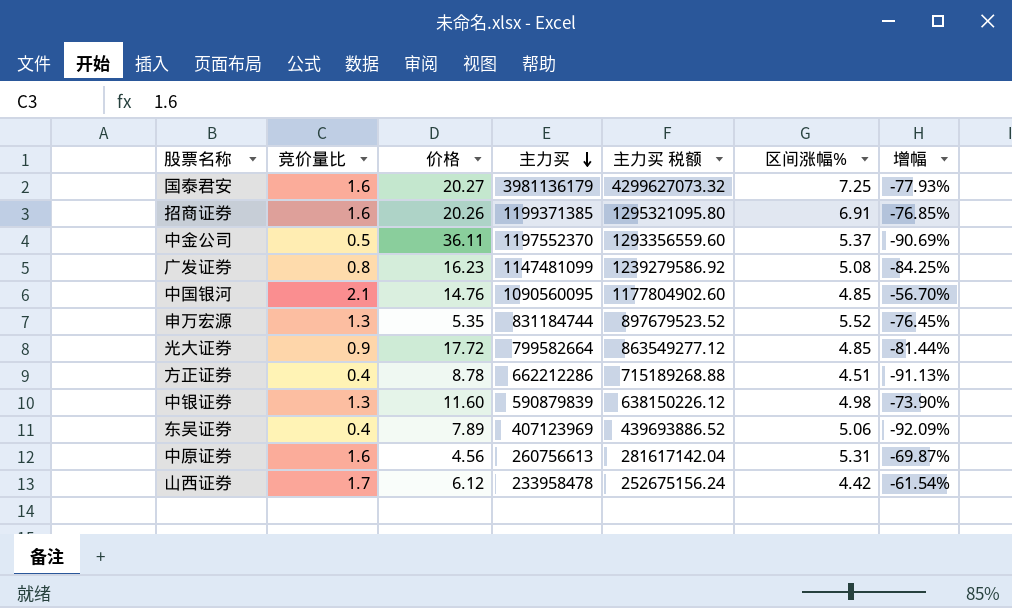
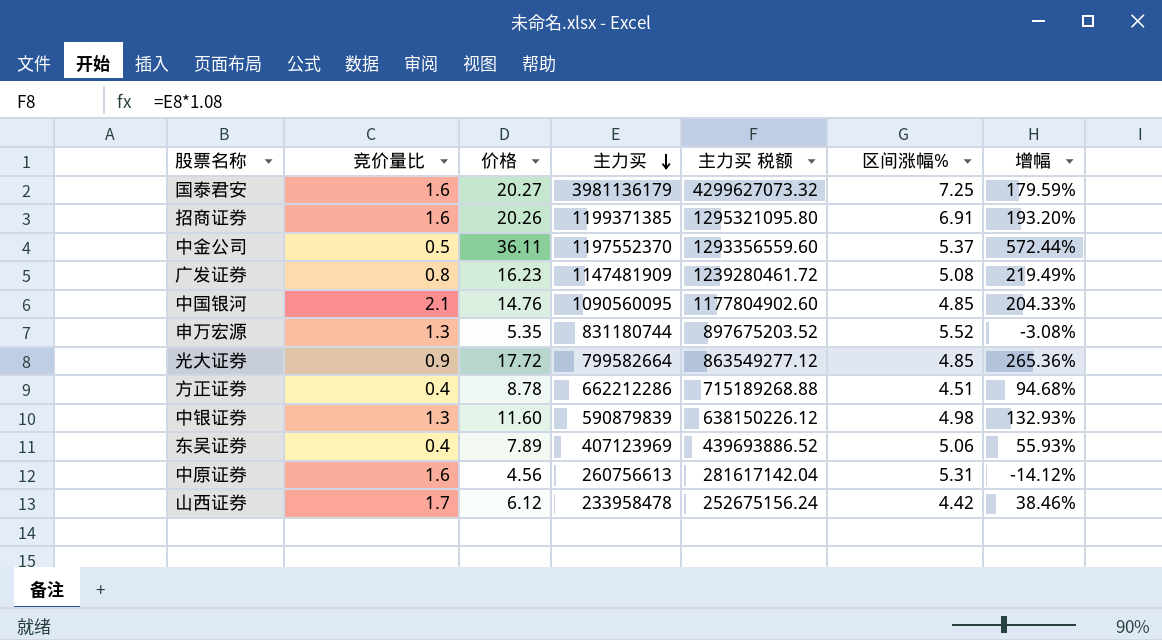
column 增幅 | formula: ([竞价量比] - [区间涨幅%]) / [区间涨幅%] -> ([价格] - [区间涨幅%]) / [区间涨幅%]
广发证券 | 主力买: 1147481099 -> 1147481909
广发证券 | 主力买 税额: 1239279586.92 -> 1239280461.72
申万宏源 | 主力买: 831184744 -> 831180744
申万宏源 | 主力买 税额: 897679523.52 -> 897675203.52

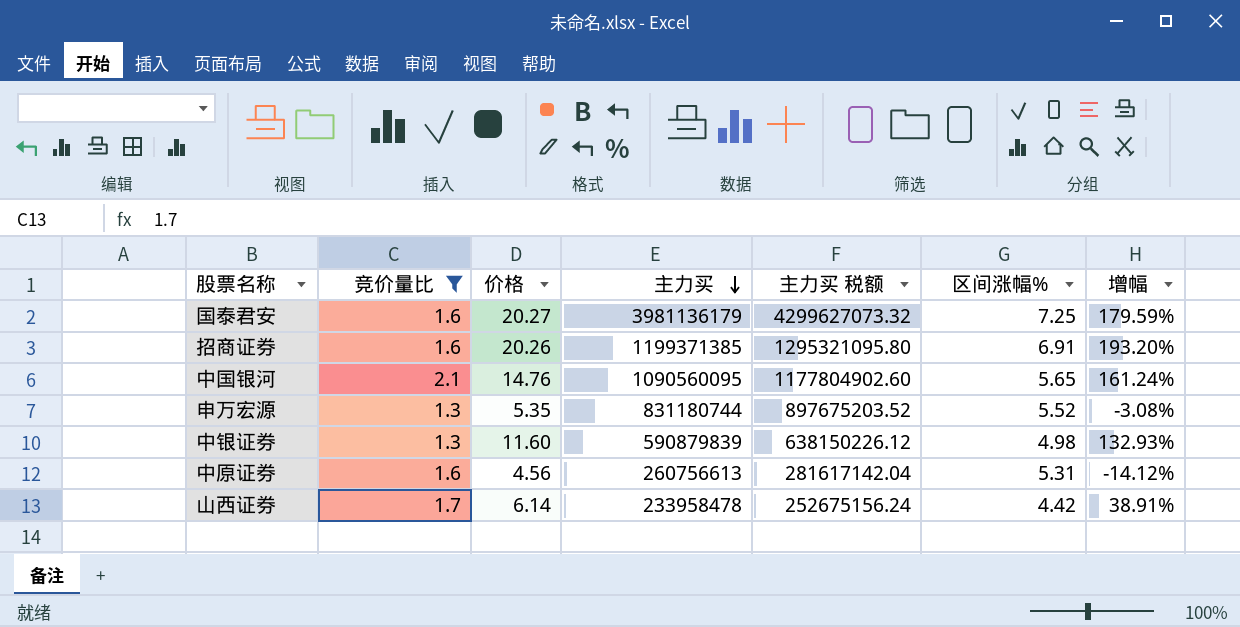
filter: none -> 竞价量比 >= 1.3
中国银河 | 区间涨幅%: 4.85 -> 5.65
中国银河 | 增幅: 204.33% -> 161.24%
山西证券 | 价格: 6.12 -> 6.14
山西证券 | 增幅: 38.46% -> 38.91%

